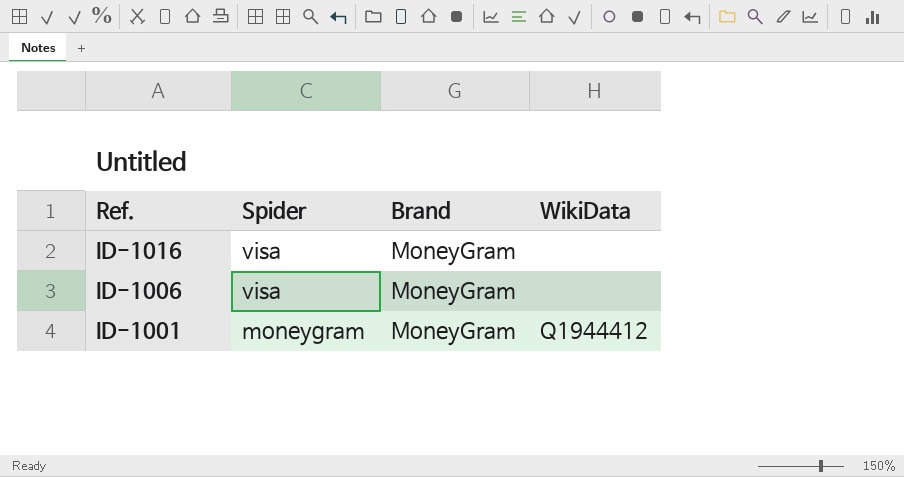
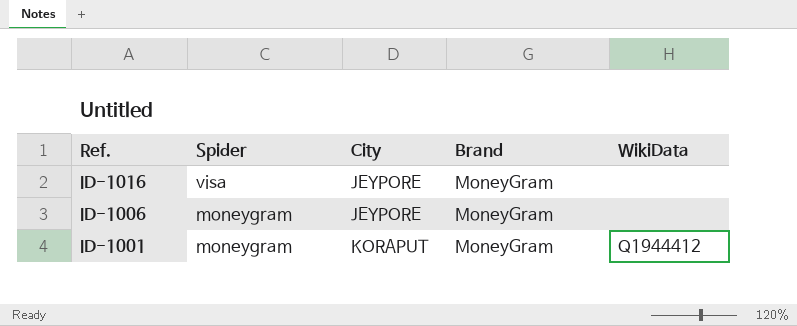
column City | position: none -> 3
ID-1006 | Spider: visa -> moneygram

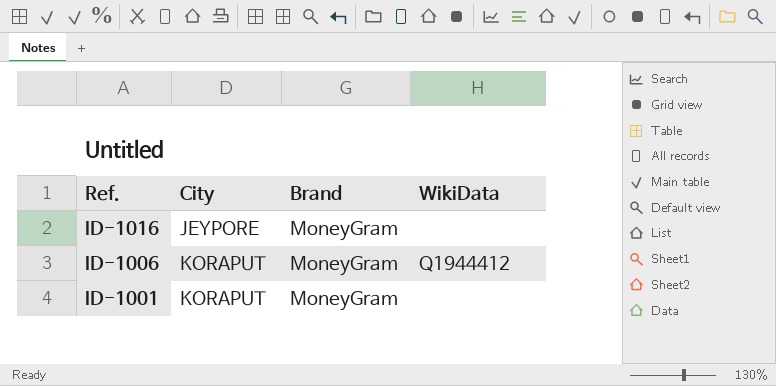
column Spider | position: 2 -> none
ID-1006 | City: JEYPORE -> KORAPUT
ID-1006 | WikiData: none -> Q1944412
ID-1001 | WikiData: Q1944412 -> none

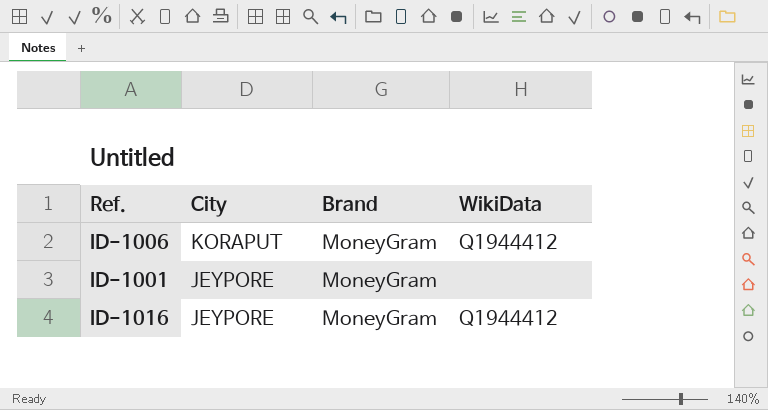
row order: Ref. descending -> City descending
ID-1001 | City: KORAPUT -> JEYPORE
ID-1016 | WikiData: none -> Q1944412

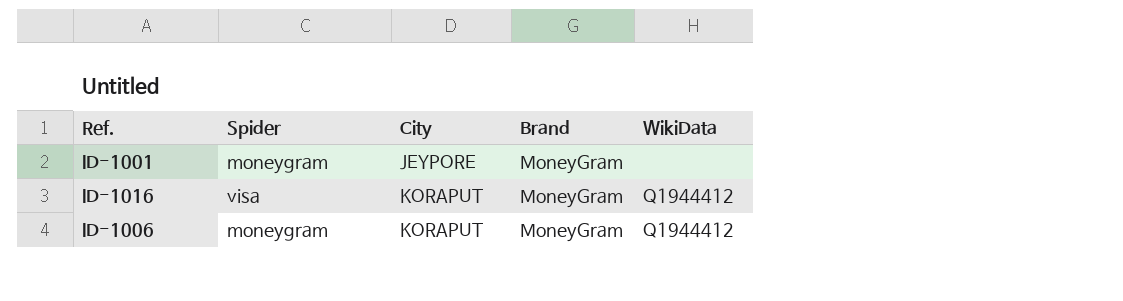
row order: City descending -> City ascending
column Spider | position: none -> 2
ID-1016 | City: JEYPORE -> KORAPUT

